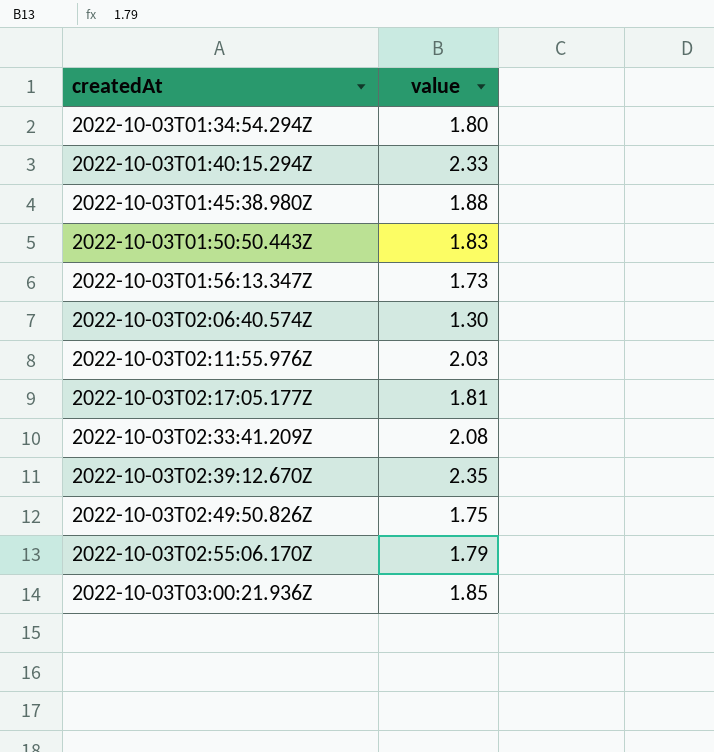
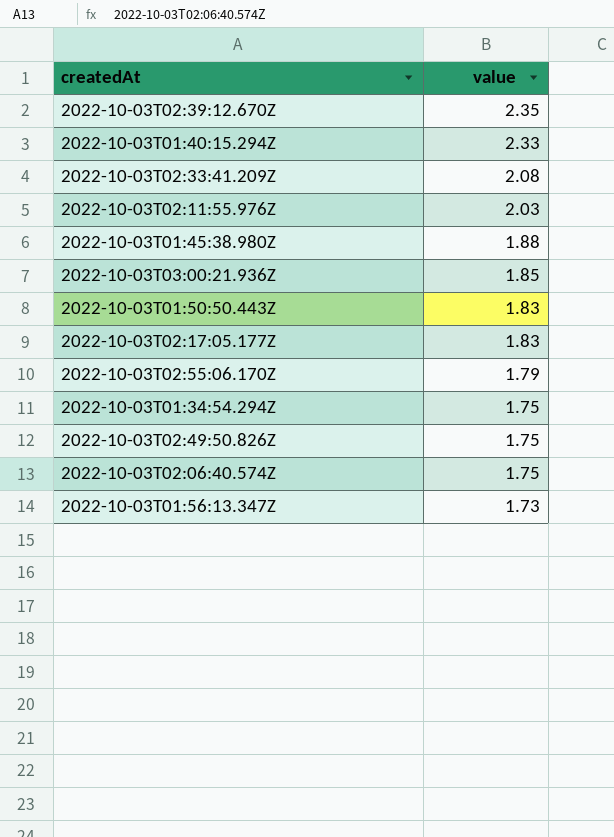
row order: createdAt ascending -> value descending
2022-10-03T02:17:05.177Z | value: 1.81 -> 1.83
2022-10-03T01:34:54.294Z | value: 1.80 -> 1.75
2022-10-03T02:06:40.574Z | value: 1.30 -> 1.75

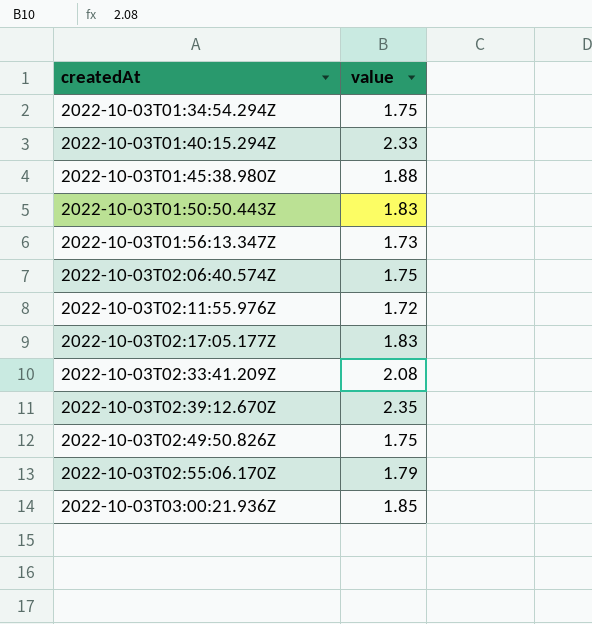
row order: value descending -> createdAt ascending
2022-10-03T02:11:55.976Z | value: 2.03 -> 1.72

